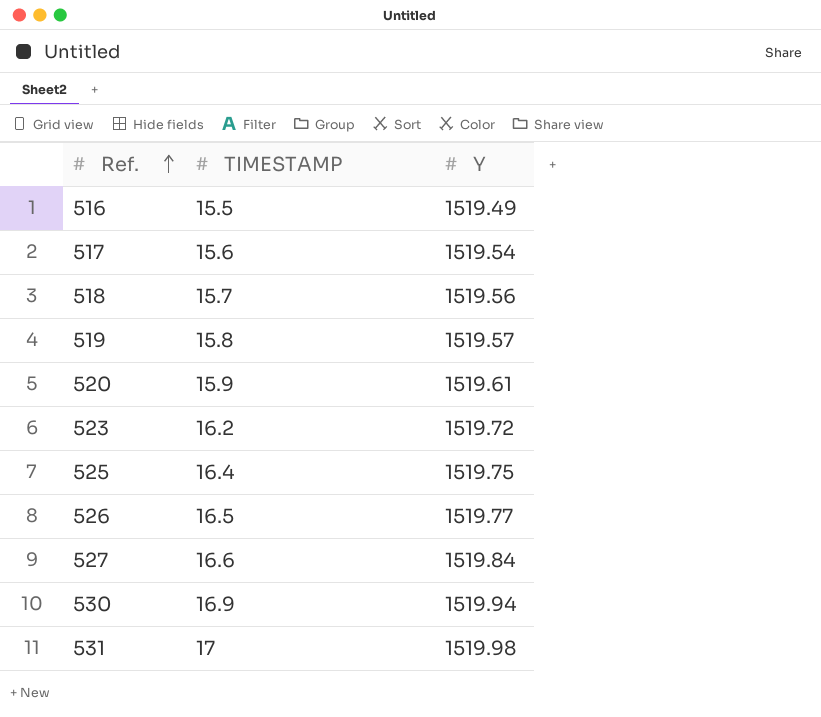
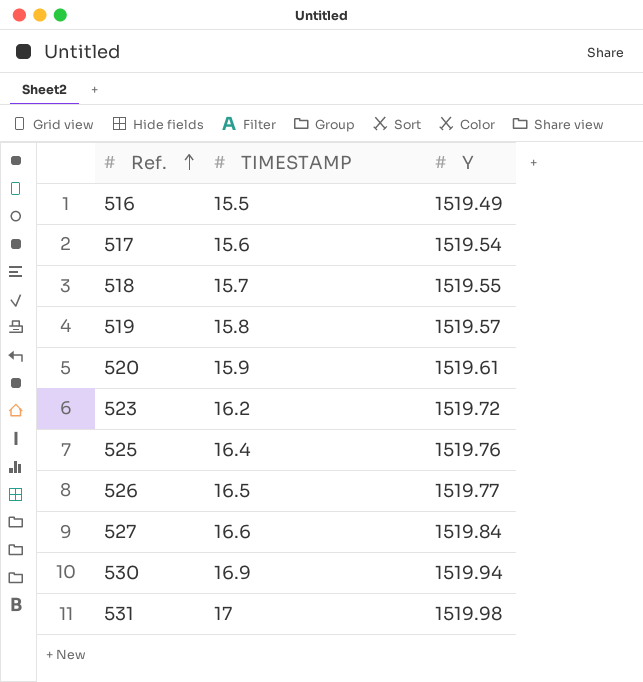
518 | Y: 1519.56 -> 1519.55
525 | Y: 1519.75 -> 1519.76

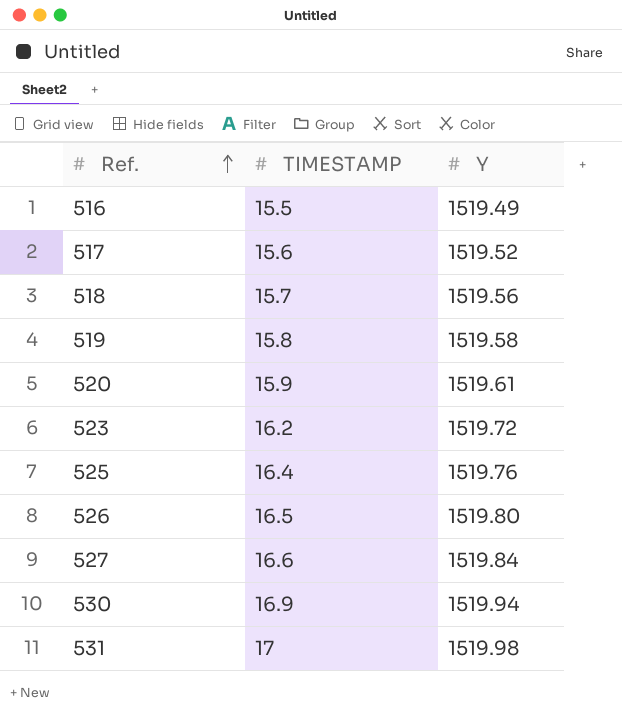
517 | Y: 1519.54 -> 1519.52
518 | Y: 1519.55 -> 1519.56
519 | Y: 1519.57 -> 1519.58
526 | Y: 1519.77 -> 1519.80

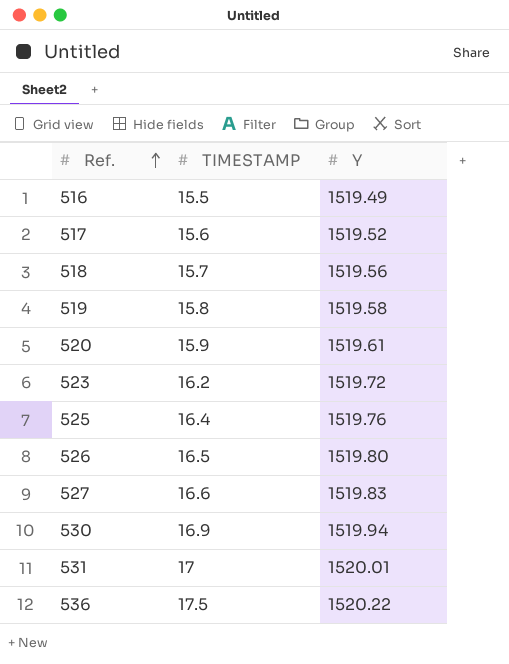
527 | Y: 1519.84 -> 1519.83
531 | Y: 1519.98 -> 1520.01
row 536: none -> 17.5 | 1520.22

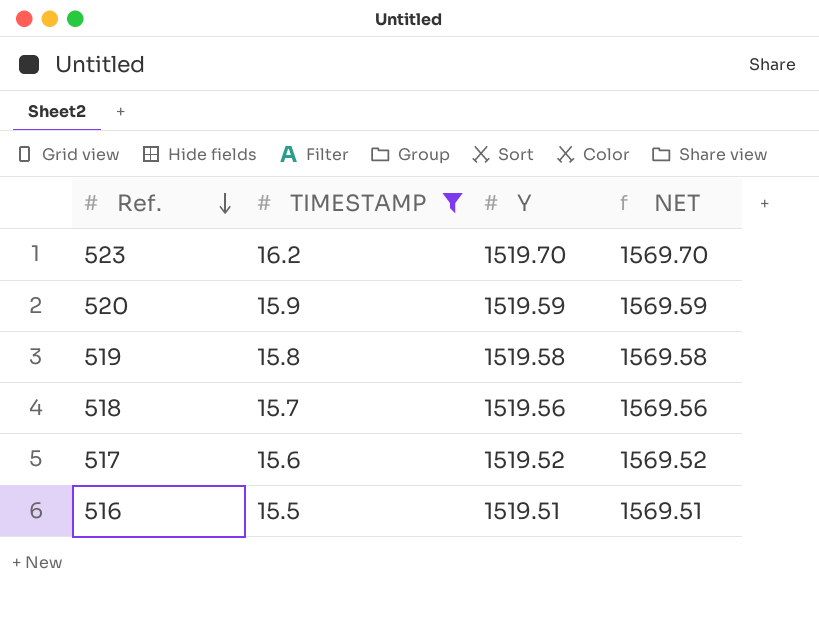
filter: none -> TIMESTAMP <= 16.2
row order: Ref. ascending -> Ref. descending
column NET | formula: none -> [Y] + 50
523 | Y: 1519.72 -> 1519.70
520 | Y: 1519.61 -> 1519.59
516 | Y: 1519.49 -> 1519.51

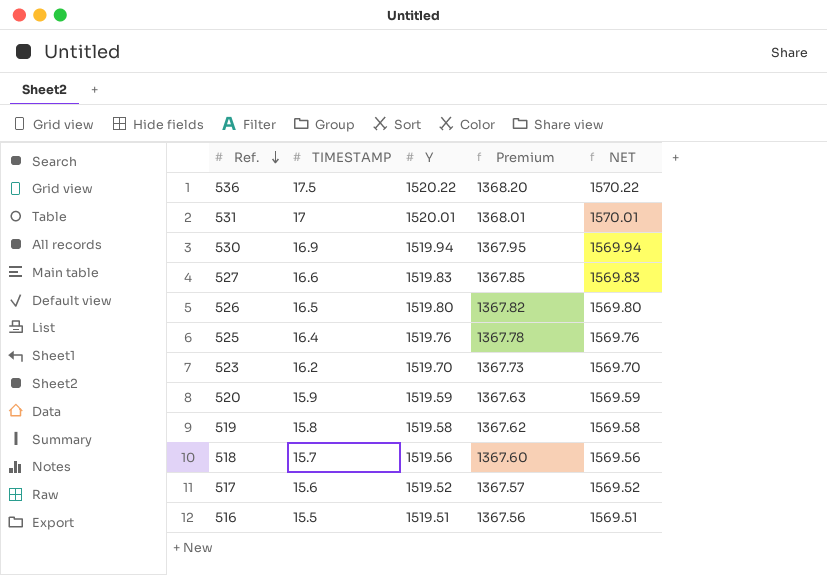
filter: TIMESTAMP <= 16.2 -> none
column Premium | formula: none -> [Y] * 0.9

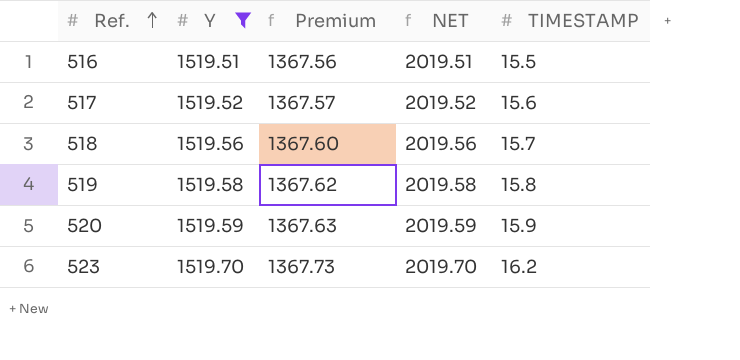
filter: none -> Y <= 1519.70
row order: Ref. descending -> Ref. ascending
column NET | formula: [Y] + 50 -> [Y] + 500
column TIMESTAMP | position: 2 -> 5

